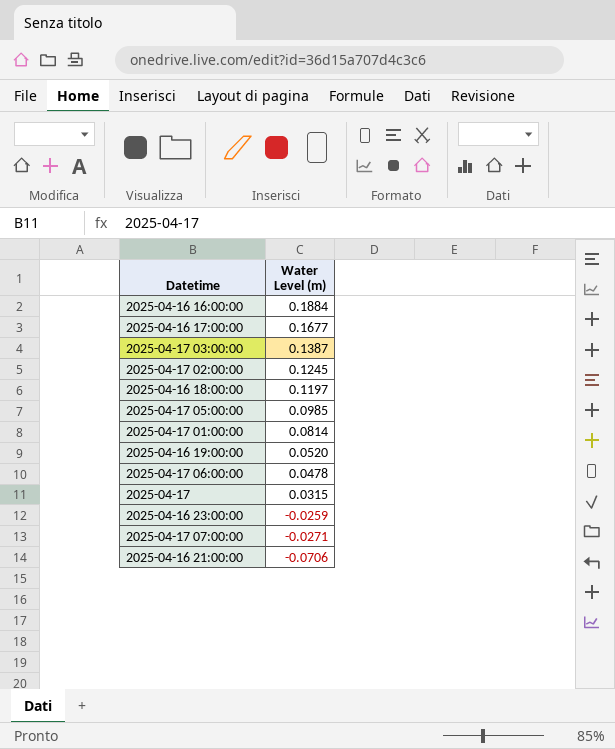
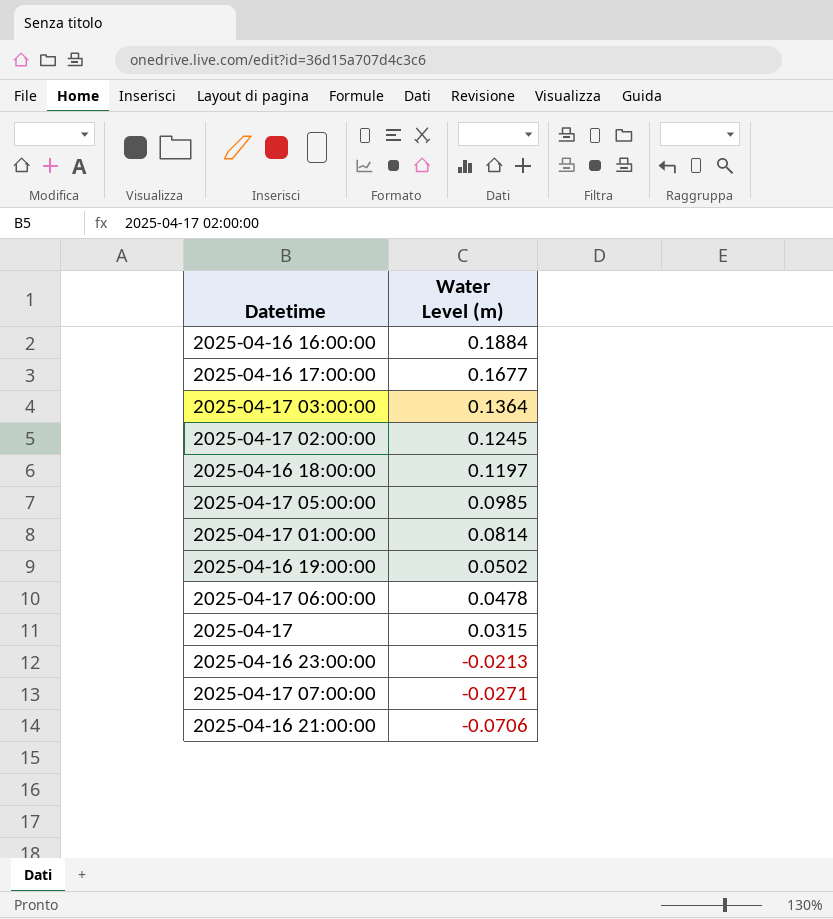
2025-04-17 03:00:00 | Water Level (m): 0.1387 -> 0.1364
2025-04-16 19:00:00 | Water Level (m): 0.0520 -> 0.0502
2025-04-16 23:00:00 | Water Level (m): -0.0259 -> -0.0213

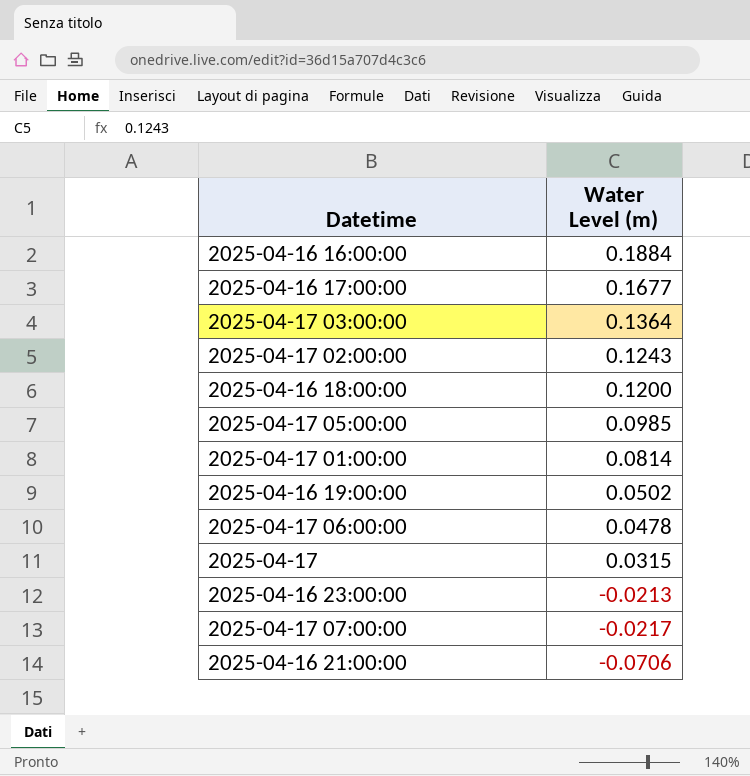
2025-04-17 02:00:00 | Water Level (m): 0.1245 -> 0.1243
2025-04-16 18:00:00 | Water Level (m): 0.1197 -> 0.1200
2025-04-17 07:00:00 | Water Level (m): -0.0271 -> -0.0217

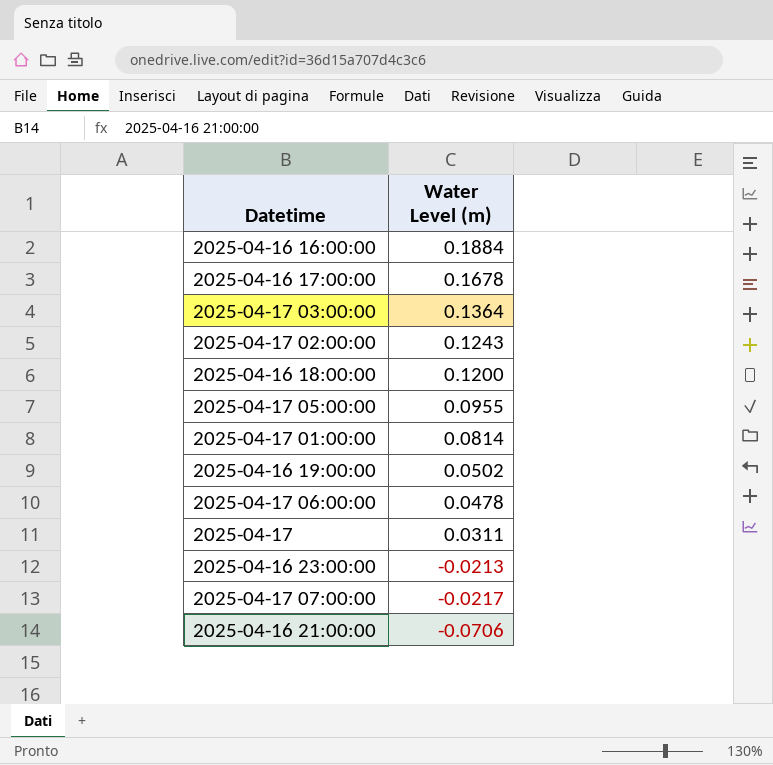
2025-04-16 17:00:00 | Water Level (m): 0.1677 -> 0.1678
2025-04-17 05:00:00 | Water Level (m): 0.0985 -> 0.0955
2025-04-17 | Water Level (m): 0.0315 -> 0.0311

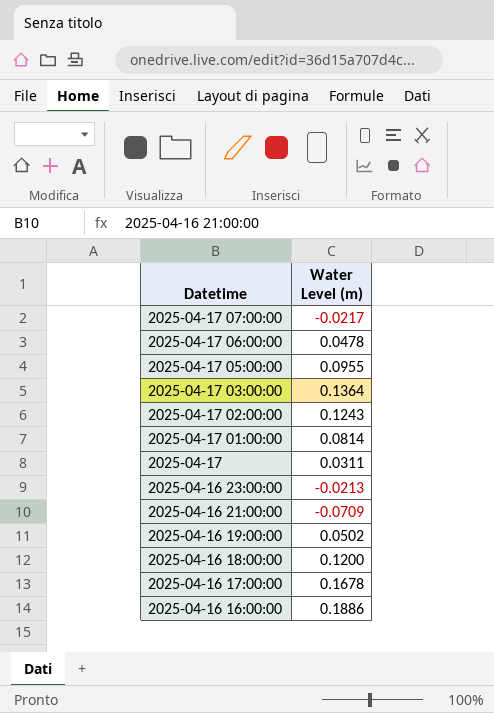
row order: Water Level (m) descending -> Datetime descending
2025-04-16 21:00:00 | Water Level (m): -0.0706 -> -0.0709
2025-04-16 16:00:00 | Water Level (m): 0.1884 -> 0.1886

